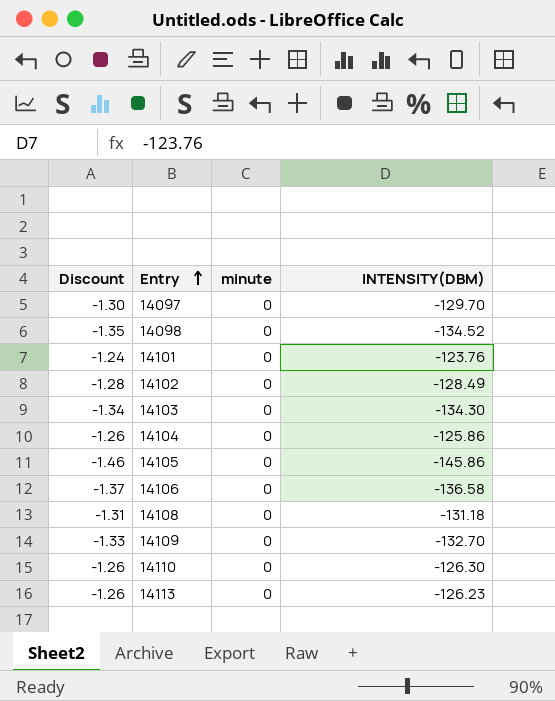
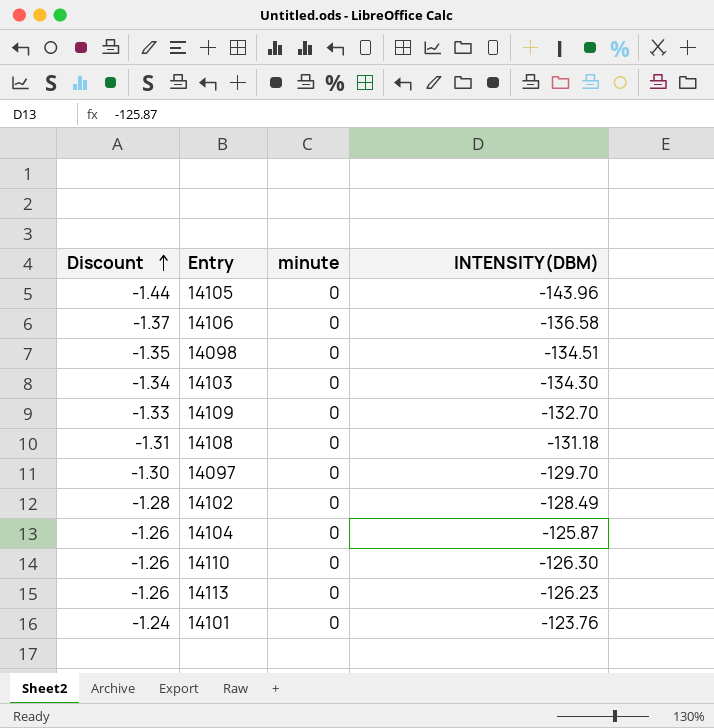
row order: Entry ascending -> Discount ascending
14105 | Discount: -1.46 -> -1.44
14105 | INTENSITY(DBM): -145.86 -> -143.96
14098 | INTENSITY(DBM): -134.52 -> -134.51
14104 | INTENSITY(DBM): -125.86 -> -125.87

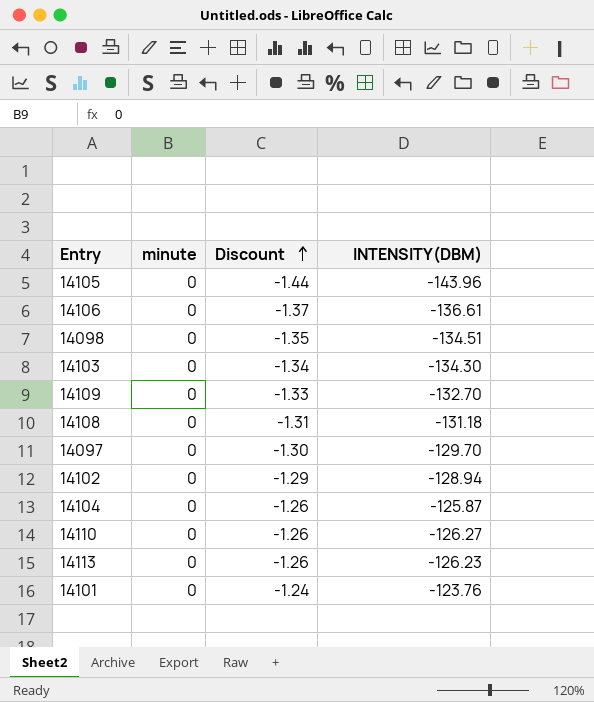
column Discount | position: 1 -> 3
14106 | INTENSITY(DBM): -136.58 -> -136.61
14102 | Discount: -1.28 -> -1.29
14102 | INTENSITY(DBM): -128.49 -> -128.94
14110 | INTENSITY(DBM): -126.30 -> -126.27

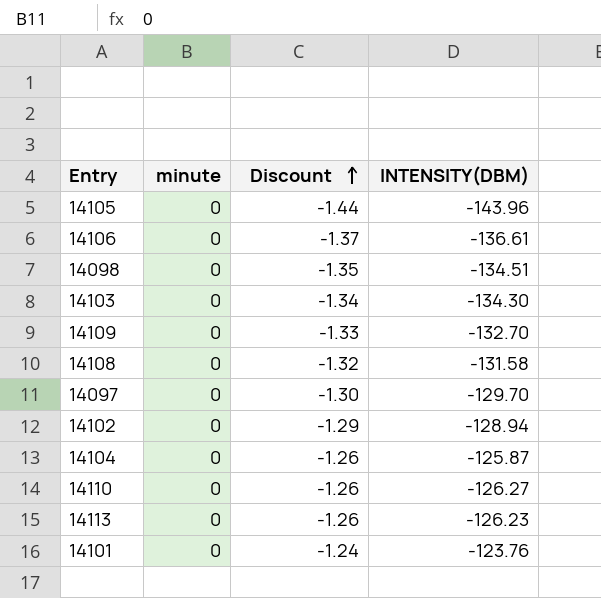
14108 | Discount: -1.31 -> -1.32
14108 | INTENSITY(DBM): -131.18 -> -131.58

